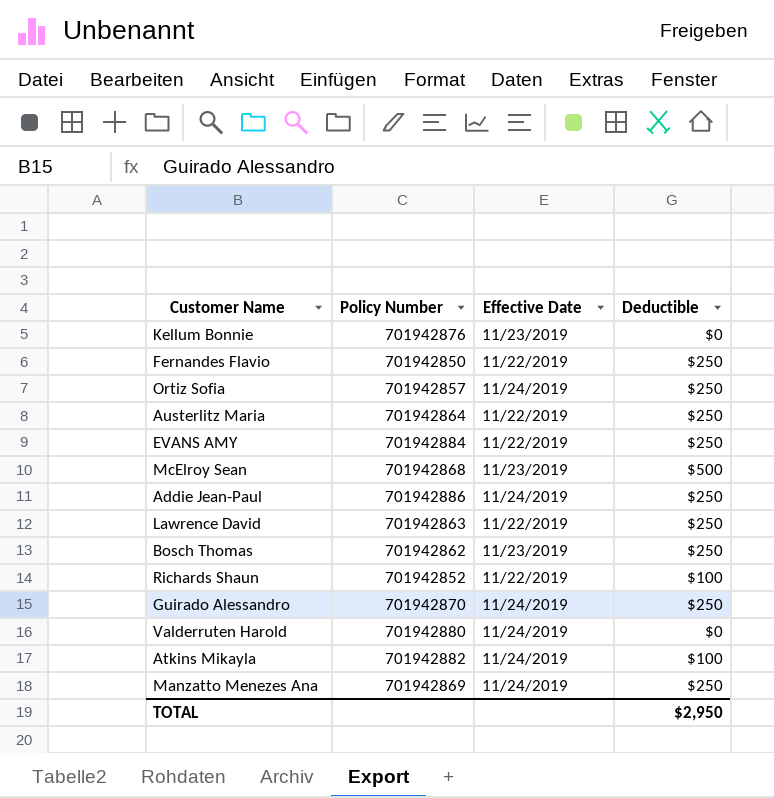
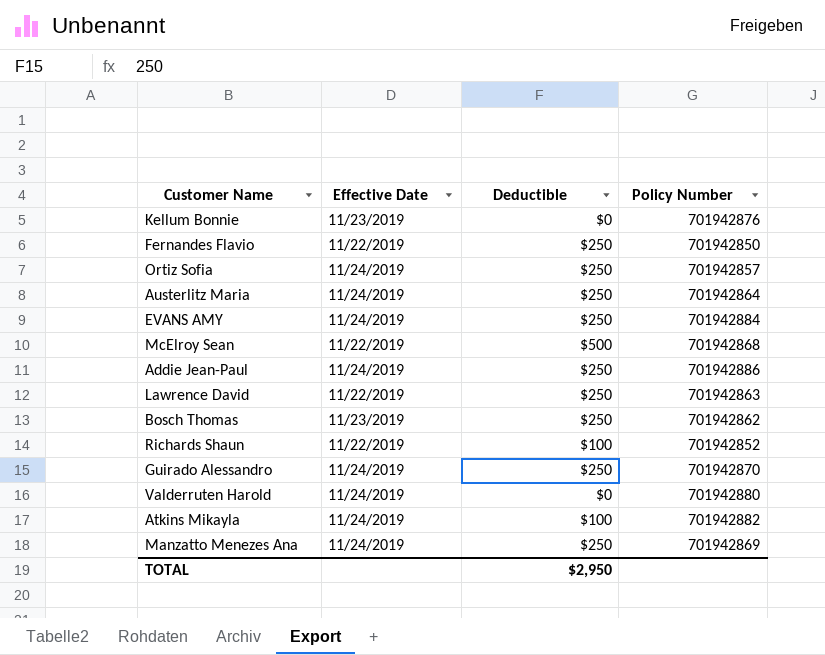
column Policy Number | position: 2 -> 4
Austerlitz Maria | Effective Date: 11/22/2019 -> 11/24/2019
EVANS AMY | Effective Date: 11/22/2019 -> 11/24/2019
McElroy Sean | Effective Date: 11/23/2019 -> 11/22/2019

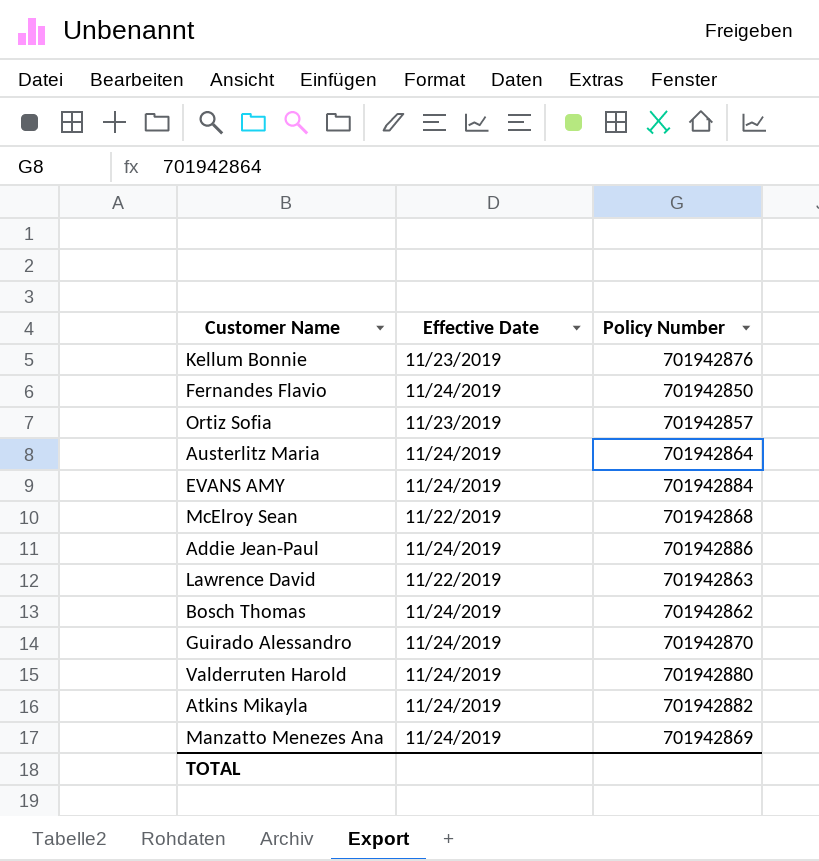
column Deductible | position: 3 -> none
row Richards Shaun: 11/22/2019 | $100 | 701942852 -> none
Fernandes Flavio | Effective Date: 11/22/2019 -> 11/24/2019
Ortiz Sofia | Effective Date: 11/24/2019 -> 11/23/2019
Bosch Thomas | Effective Date: 11/23/2019 -> 11/24/2019

